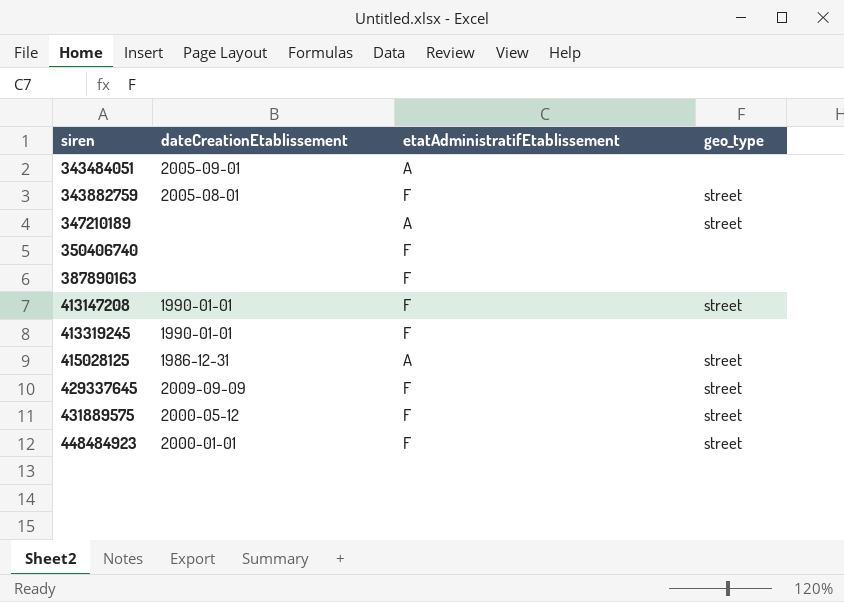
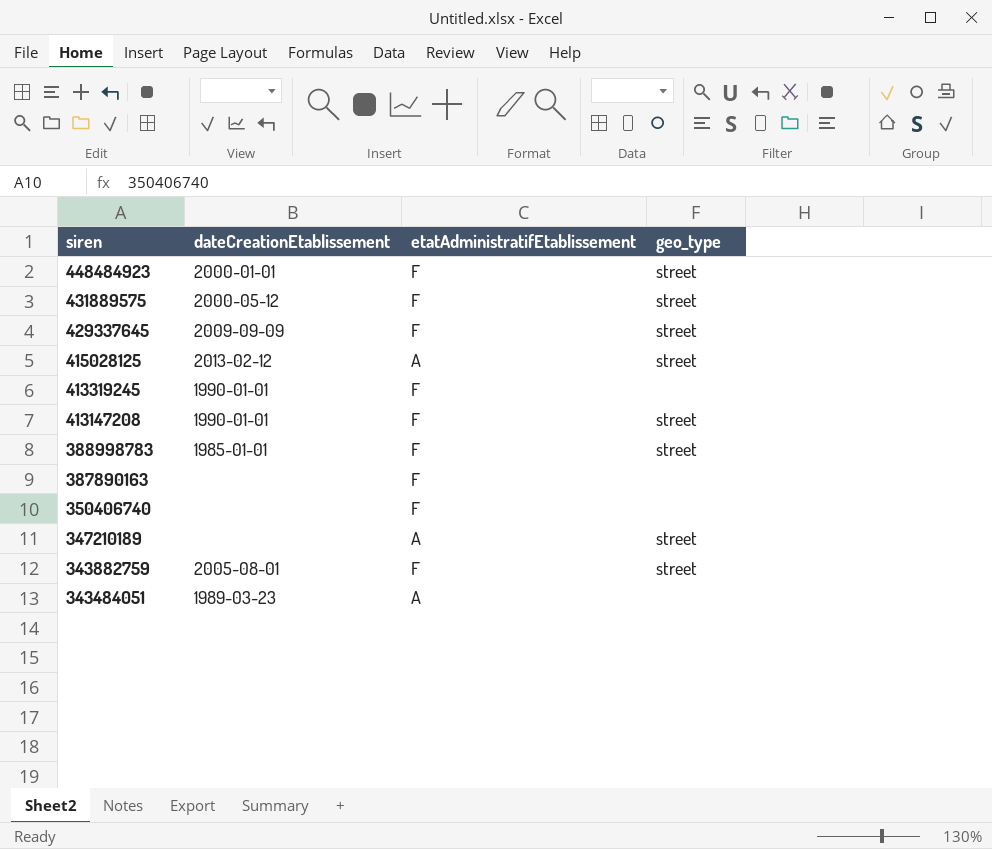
row order: siren ascending -> siren descending
415028125 | dateCreationEtablissement: 1986-12-31 -> 2013-02-12
row 388998783: none -> 1985-01-01 | F | street
343484051 | dateCreationEtablissement: 2005-09-01 -> 1989-03-23

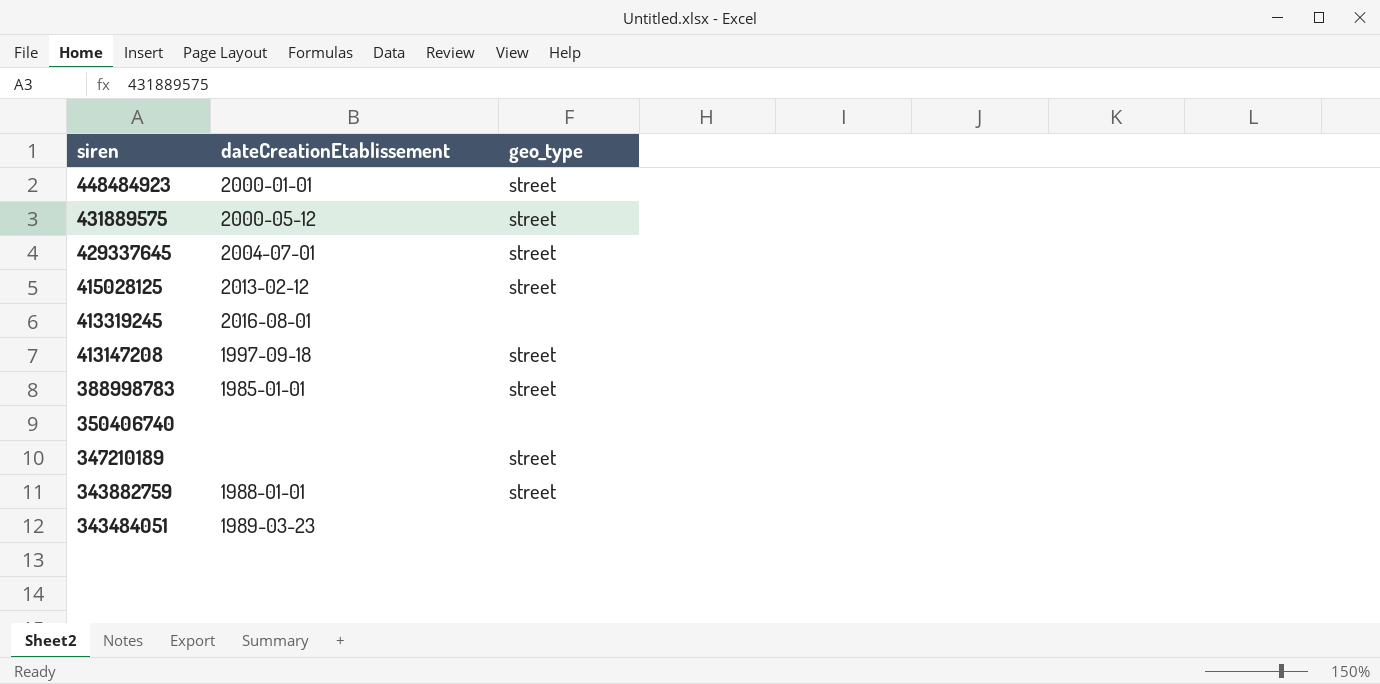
column etatAdministratifEtablissement | position: 3 -> none
row 387890163: none | F | none -> none
429337645 | dateCreationEtablissement: 2009-09-09 -> 2004-07-01
413319245 | dateCreationEtablissement: 1990-01-01 -> 2016-08-01
413147208 | dateCreationEtablissement: 1990-01-01 -> 1997-09-18
343882759 | dateCreationEtablissement: 2005-08-01 -> 1988-01-01

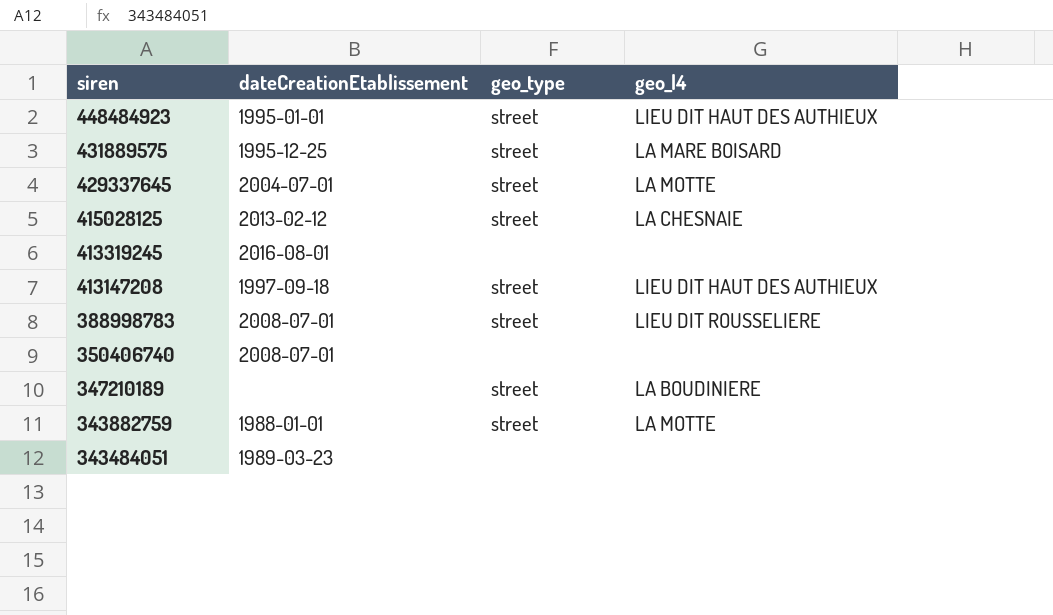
column geo_l4 | position: none -> 4
448484923 | dateCreationEtablissement: 2000-01-01 -> 1995-01-01
431889575 | dateCreationEtablissement: 2000-05-12 -> 1995-12-25
388998783 | dateCreationEtablissement: 1985-01-01 -> 2008-07-01
350406740 | dateCreationEtablissement: none -> 2008-07-01

